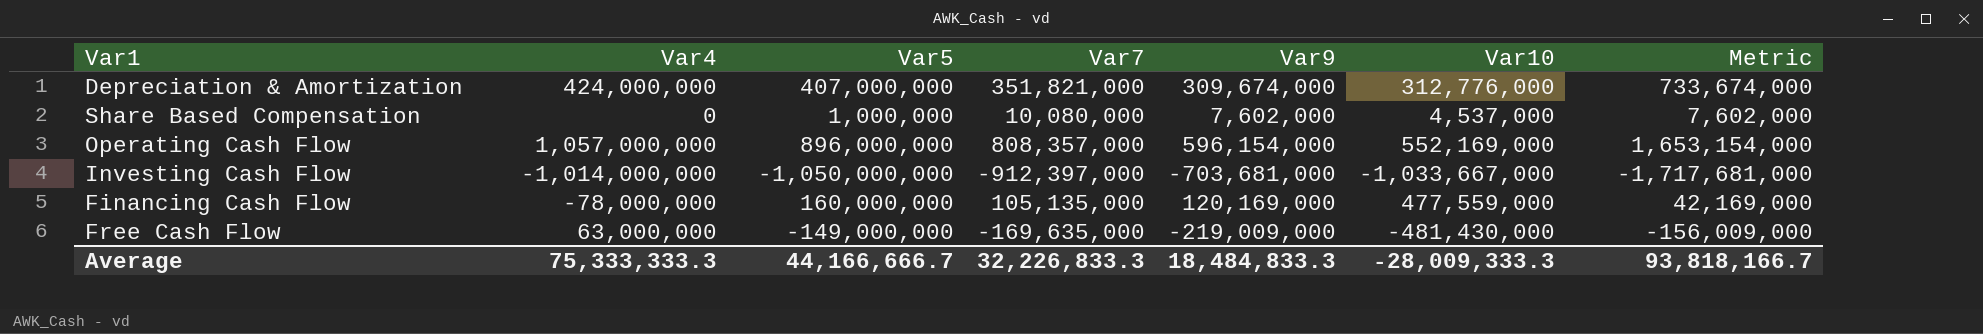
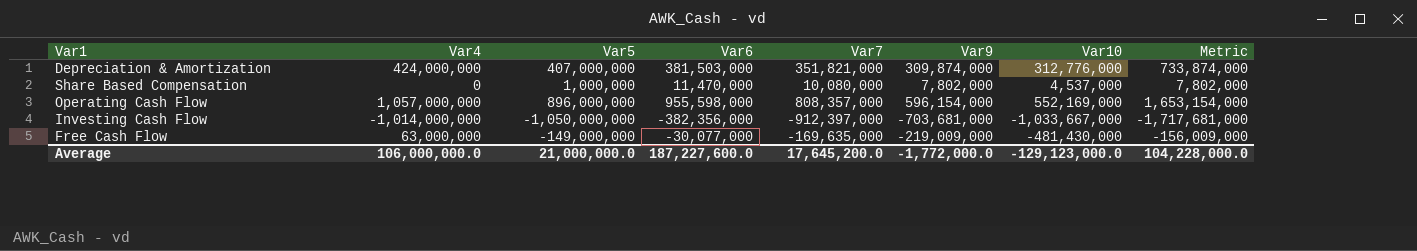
column Var6 | position: none -> 4
row Financing Cash Flow: -78,000,000 | 160,000,000 | 105,135,000 | 120,169,000 | 477,559,000 | 42,169,000 -> none
Depreciation & Amortization | Var9: 309,674,000 -> 309,874,000
Depreciation & Amortization | Metric: 733,674,000 -> 733,874,000
Share Based Compensation | Var9: 7,602,000 -> 7,802,000
Share Based Compensation | Metric: 7,602,000 -> 7,802,000
Average | Var4: 75,333,333.3 -> 106,000,000.0
Average | Var5: 44,166,666.7 -> 21,000,000.0
Average | Var7: 32,226,833.3 -> 17,645,200.0
Average | Var9: 18,484,833.3 -> -1,772,000.0
Average | Var10: -28,009,333.3 -> -129,123,000.0
Average | Metric: 93,818,166.7 -> 104,228,000.0

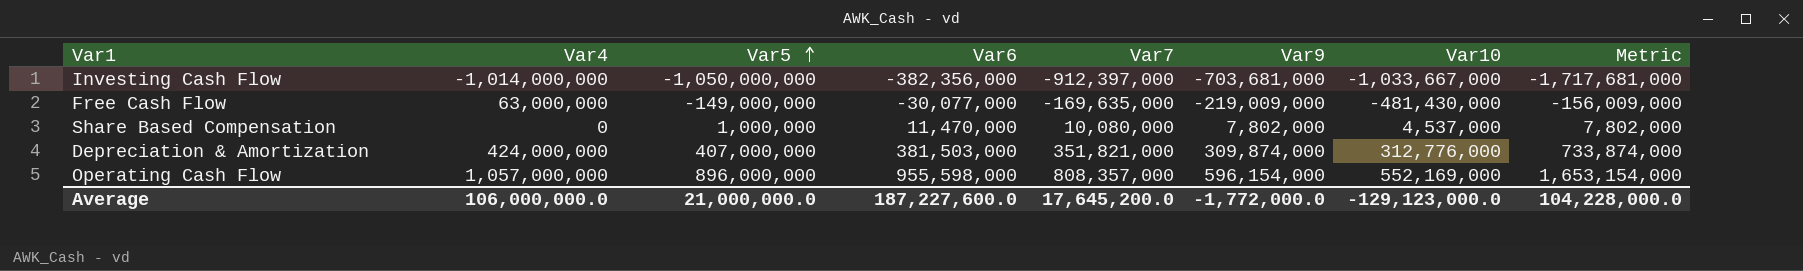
row order: none -> Var5 ascending

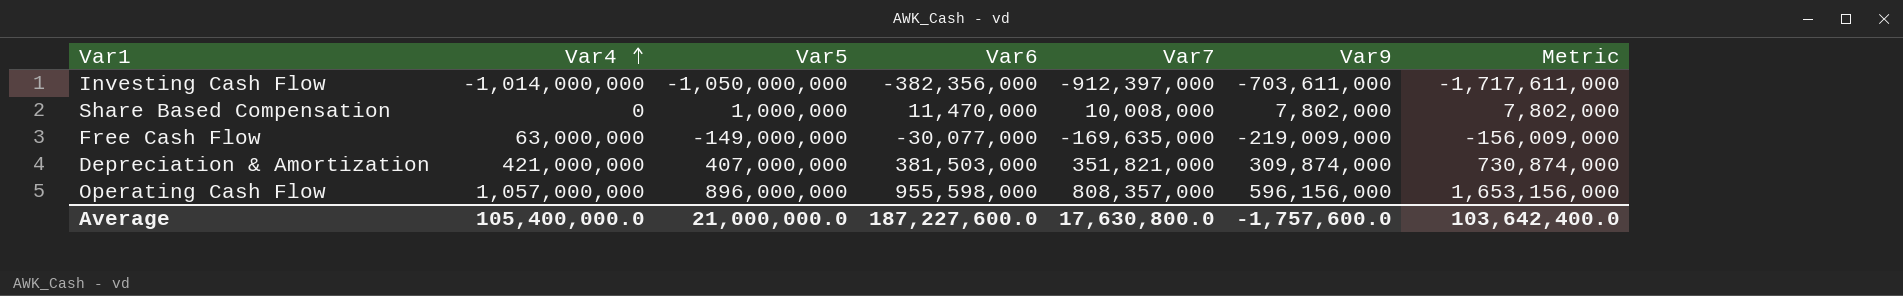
row order: Var5 ascending -> Var4 ascending
column Var10 | position: 7 -> none
Investing Cash Flow | Var9: -703,681,000 -> -703,611,000
Investing Cash Flow | Metric: -1,717,681,000 -> -1,717,611,000
Share Based Compensation | Var7: 10,080,000 -> 10,008,000
Depreciation & Amortization | Var4: 424,000,000 -> 421,000,000
Depreciation & Amortization | Metric: 733,874,000 -> 730,874,000
Operating Cash Flow | Var9: 596,154,000 -> 596,156,000
Operating Cash Flow | Metric: 1,653,154,000 -> 1,653,156,000
Average | Var4: 106,000,000.0 -> 105,400,000.0
Average | Var7: 17,645,200.0 -> 17,630,800.0
Average | Var9: -1,772,000.0 -> -1,757,600.0
Average | Metric: 104,228,000.0 -> 103,642,400.0

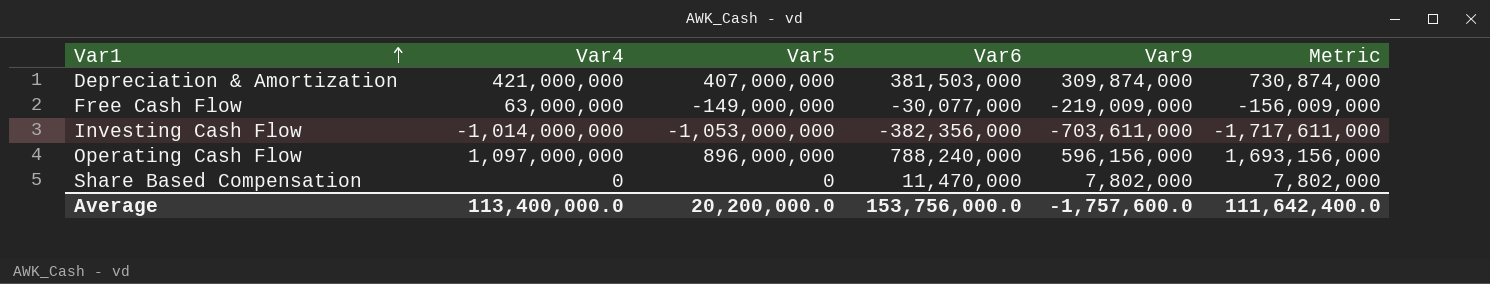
row order: Var4 ascending -> Var1 ascending
column Var7 | position: 5 -> none
Investing Cash Flow | Var5: -1,050,000,000 -> -1,053,000,000
Operating Cash Flow | Var4: 1,057,000,000 -> 1,097,000,000
Operating Cash Flow | Var6: 955,598,000 -> 788,240,000
Operating Cash Flow | Metric: 1,653,156,000 -> 1,693,156,000
Share Based Compensation | Var5: 1,000,000 -> 0
Average | Var4: 105,400,000.0 -> 113,400,000.0
Average | Var5: 21,000,000.0 -> 20,200,000.0
Average | Var6: 187,227,600.0 -> 153,756,000.0
Average | Metric: 103,642,400.0 -> 111,642,400.0

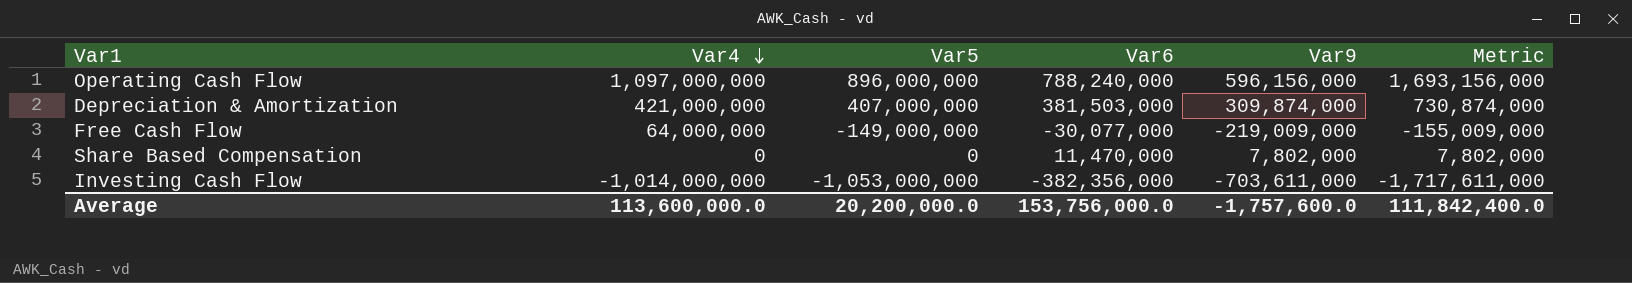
row order: Var1 ascending -> Var4 descending
Free Cash Flow | Var4: 63,000,000 -> 64,000,000
Free Cash Flow | Metric: -156,009,000 -> -155,009,000
Average | Var4: 113,400,000.0 -> 113,600,000.0
Average | Metric: 111,642,400.0 -> 111,842,400.0

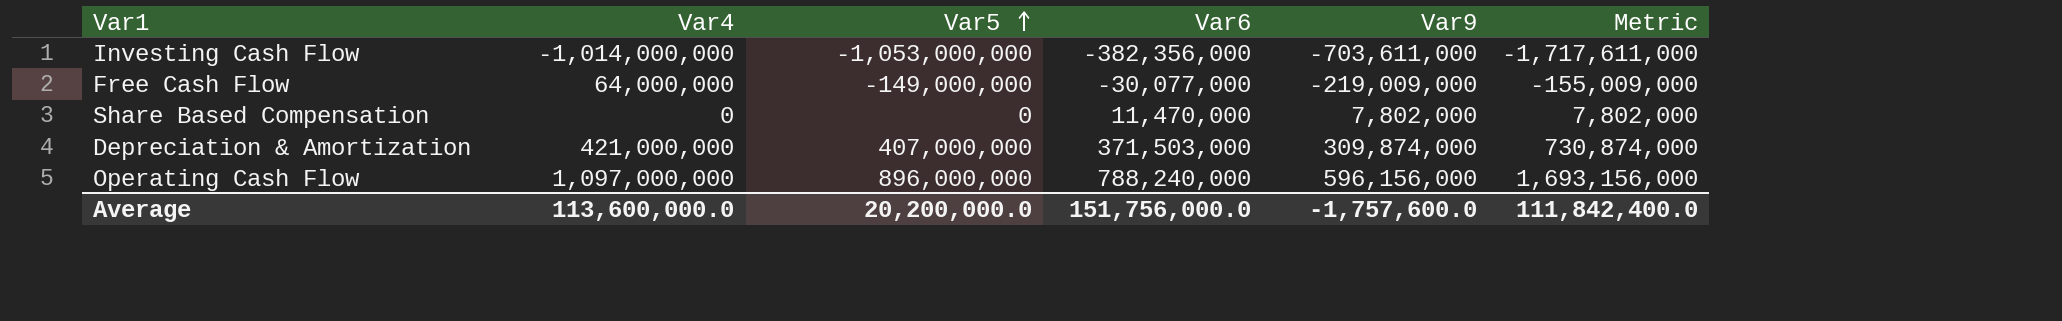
row order: Var4 descending -> Var5 ascending
Depreciation & Amortization | Var6: 381,503,000 -> 371,503,000
Average | Var6: 153,756,000.0 -> 151,756,000.0

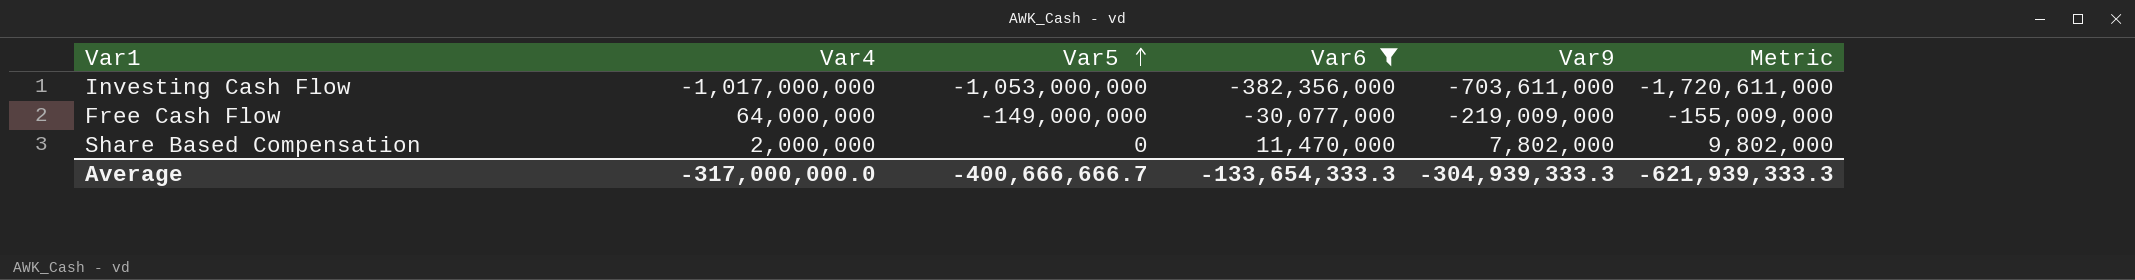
filter: none -> Var6 <= 11,470,000
Investing Cash Flow | Var4: -1,014,000,000 -> -1,017,000,000
Investing Cash Flow | Metric: -1,717,611,000 -> -1,720,611,000
Share Based Compensation | Var4: 0 -> 2,000,000
Share Based Compensation | Metric: 7,802,000 -> 9,802,000
Average | Var4: 113,600,000.0 -> -317,000,000.0
Average | Var5: 20,200,000.0 -> -400,666,666.7
Average | Var6: 151,756,000.0 -> -133,654,333.3
Average | Var9: -1,757,600.0 -> -304,939,333.3
Average | Metric: 111,842,400.0 -> -621,939,333.3

